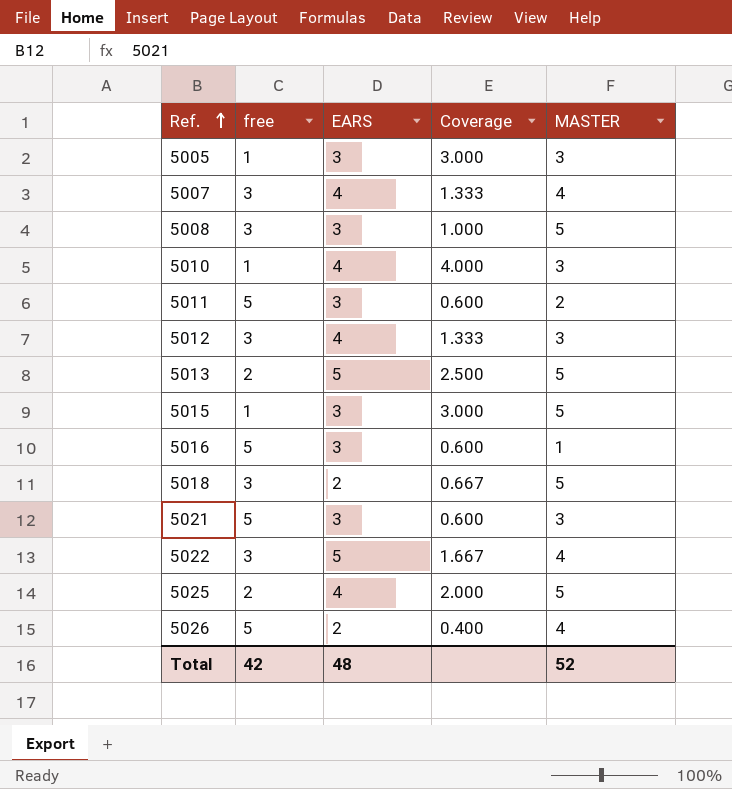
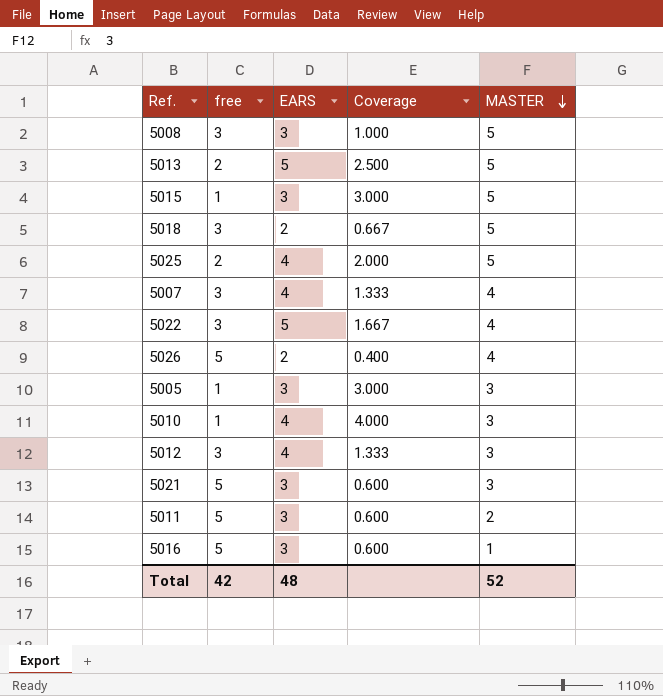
row order: Ref. ascending -> MASTER descending

